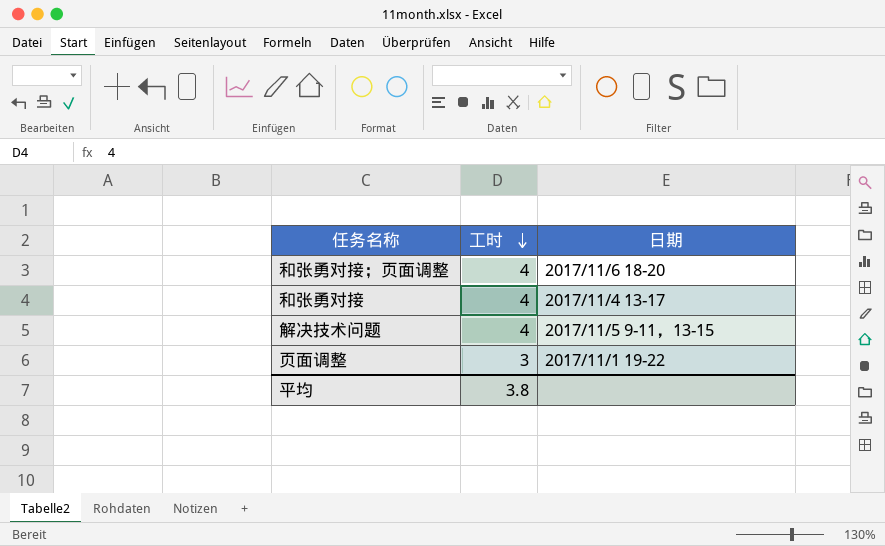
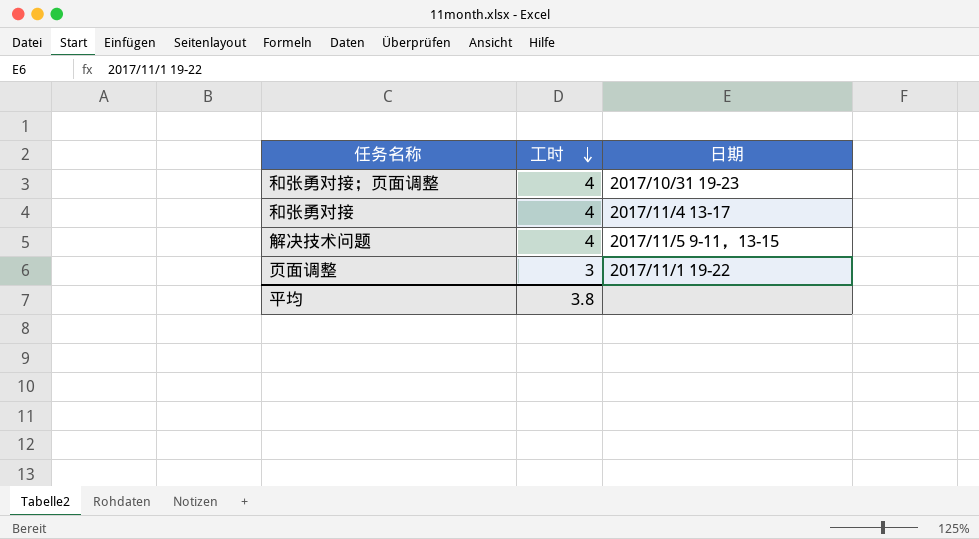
和张勇对接；页面调整 | 日期: 2017/11/6 18-20 -> 2017/10/31 19-23

